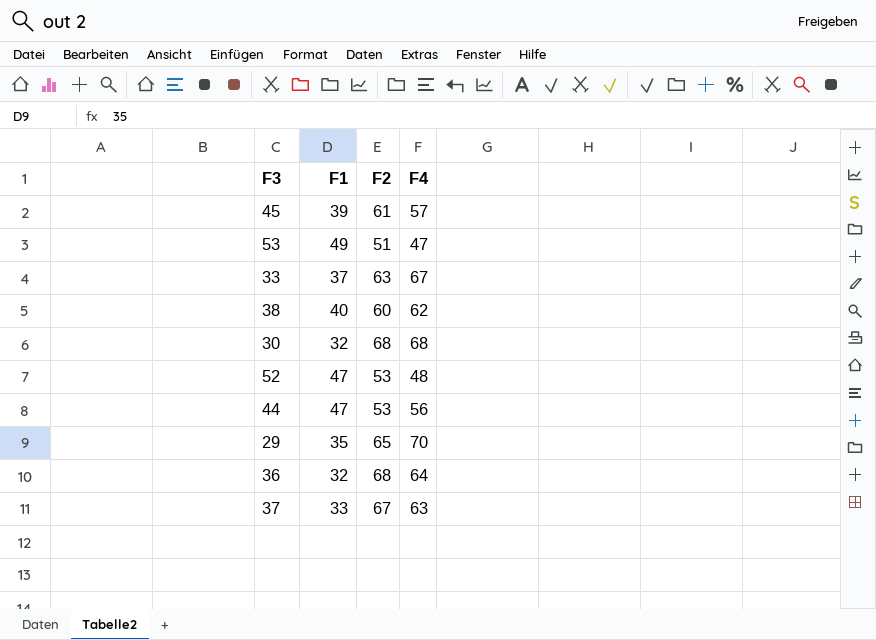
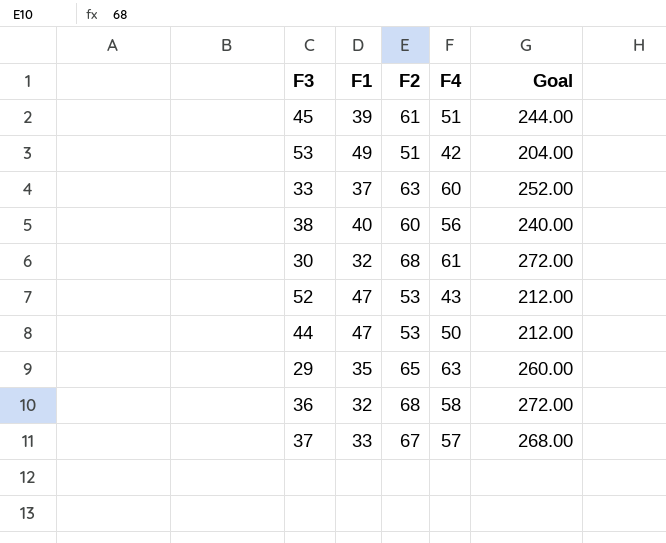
column Goal | formula: none -> [F2] * 4
45 | F4: 57 -> 51
53 | F4: 47 -> 42
33 | F4: 67 -> 60
38 | F4: 62 -> 56
30 | F4: 68 -> 61
52 | F4: 48 -> 43
44 | F4: 56 -> 50
29 | F4: 70 -> 63
36 | F4: 64 -> 58
37 | F4: 63 -> 57

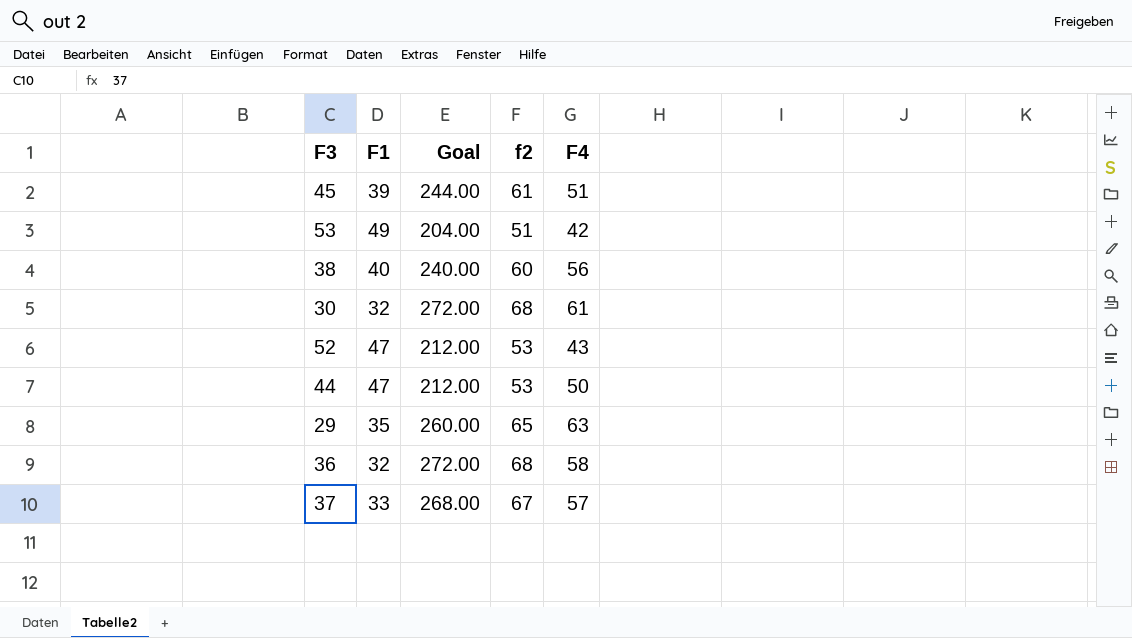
column Goal | position: 5 -> 3
column name: F2 -> f2
row 33: 37 | 63 | 60 | 252.00 -> none

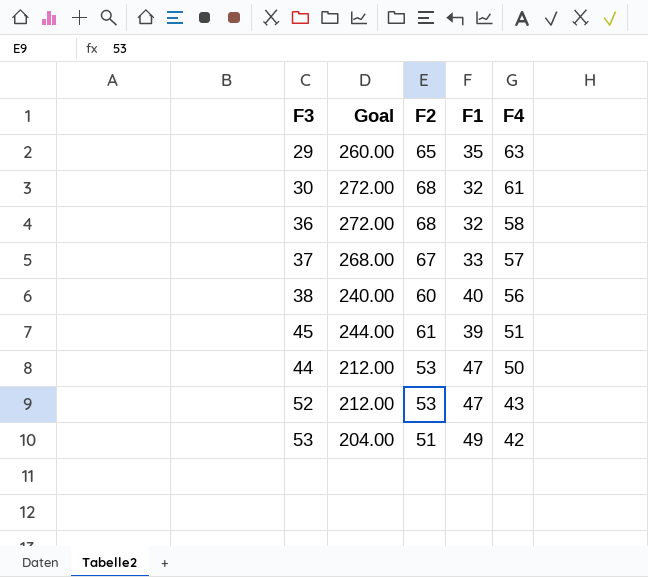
row order: none -> F4 descending
column name: f2 -> F2
column F1 | position: 2 -> 4

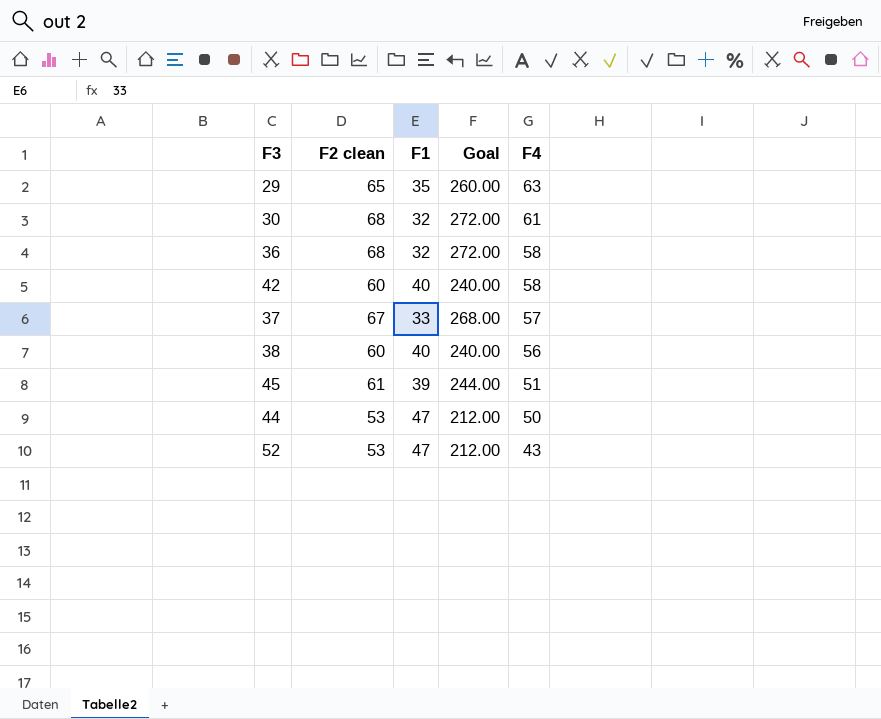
column name: F2 -> F2 clean
column Goal | position: 2 -> 4
row 53: 204.00 | 51 | 49 | 42 -> none
row 42: none -> 60 | 40 | 240.00 | 58

